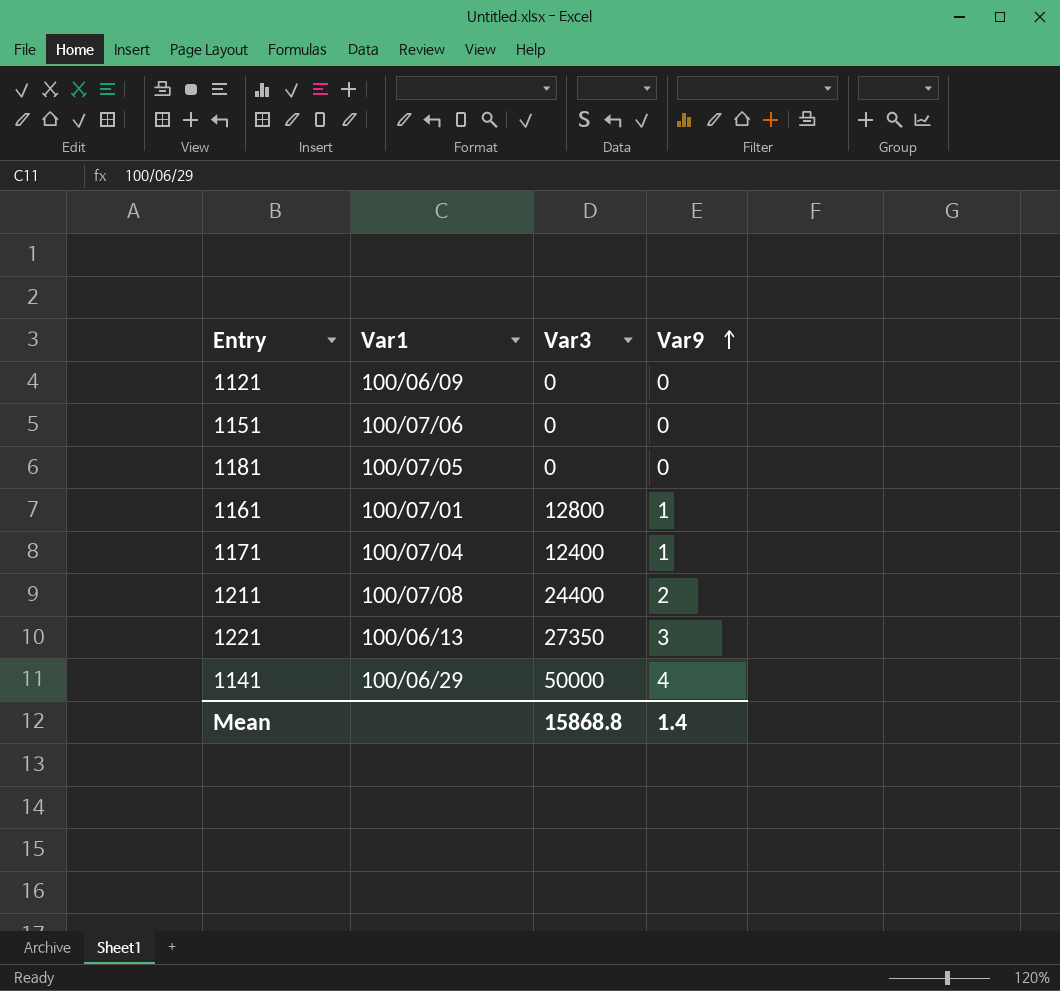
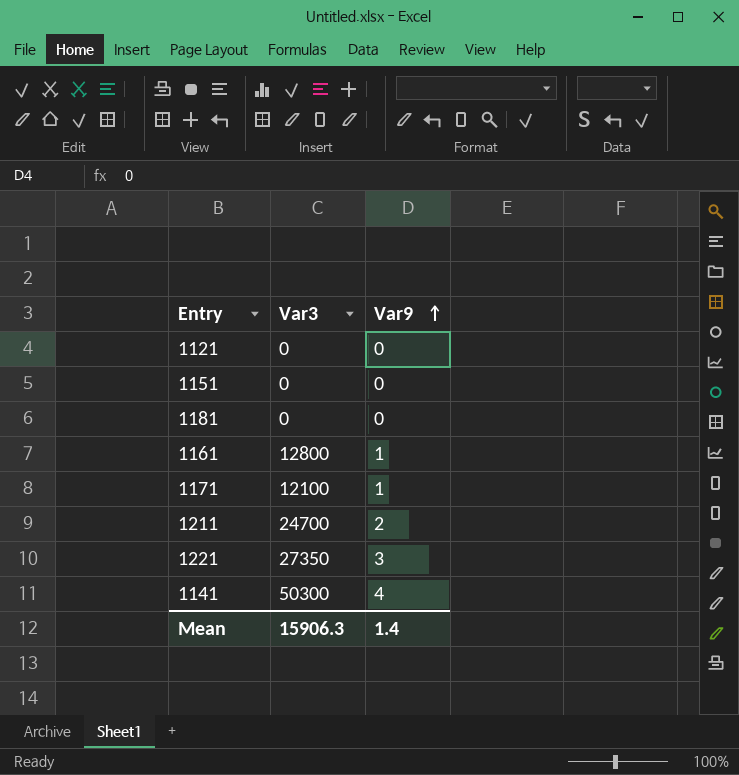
column Var1 | position: 2 -> none
1171 | Var3: 12400 -> 12100
1211 | Var3: 24400 -> 24700
1141 | Var3: 50000 -> 50300
Mean | Var3: 15868.8 -> 15906.3

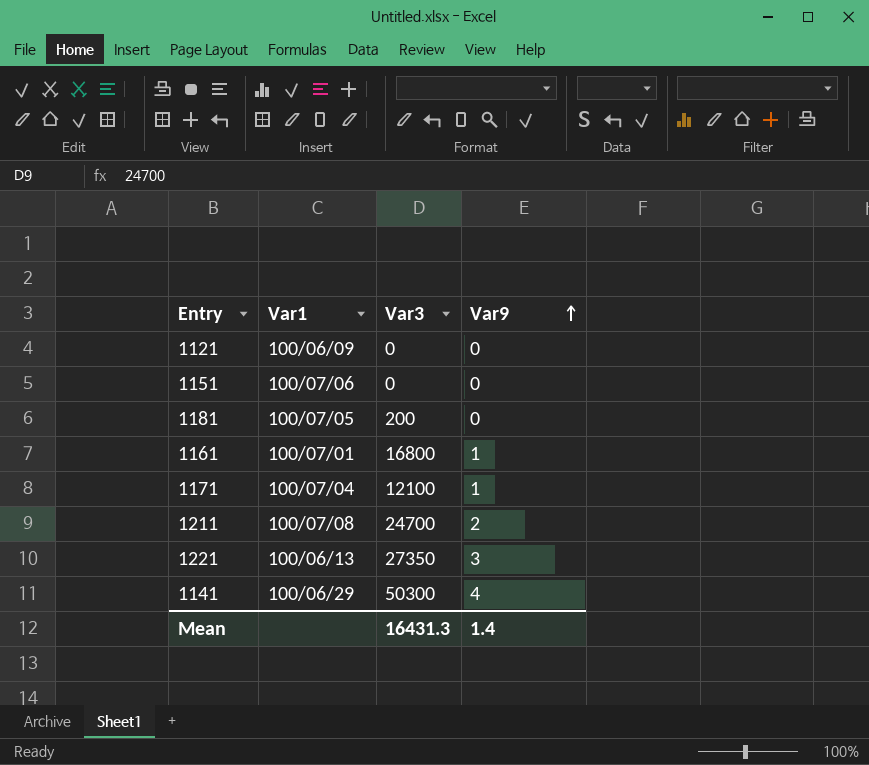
column Var1 | position: none -> 2
1181 | Var3: 0 -> 200
1161 | Var3: 12800 -> 16800
Mean | Var3: 15906.3 -> 16431.3

